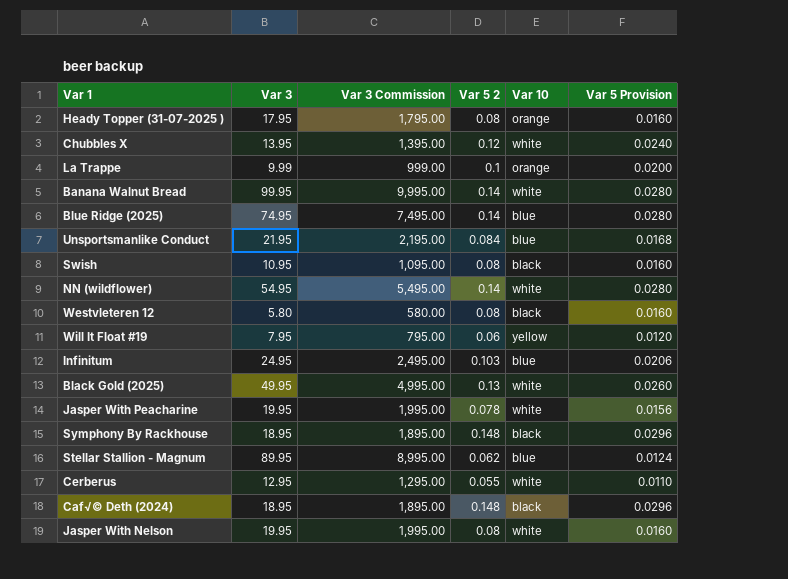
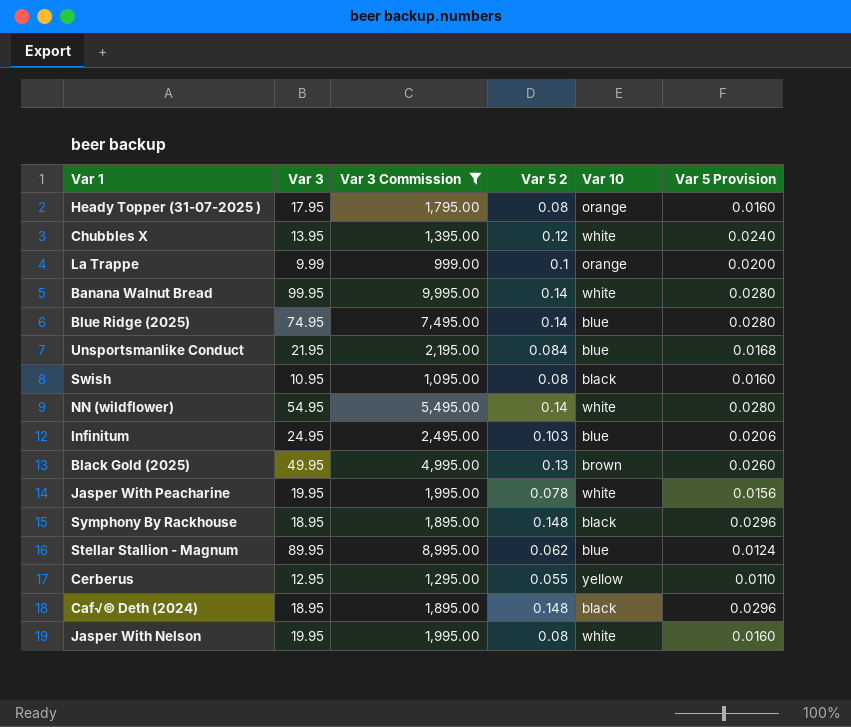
filter: none -> Var 3 Commission >= 999.00
Black Gold (2025) | Var 10: white -> brown
Cerberus | Var 10: white -> yellow

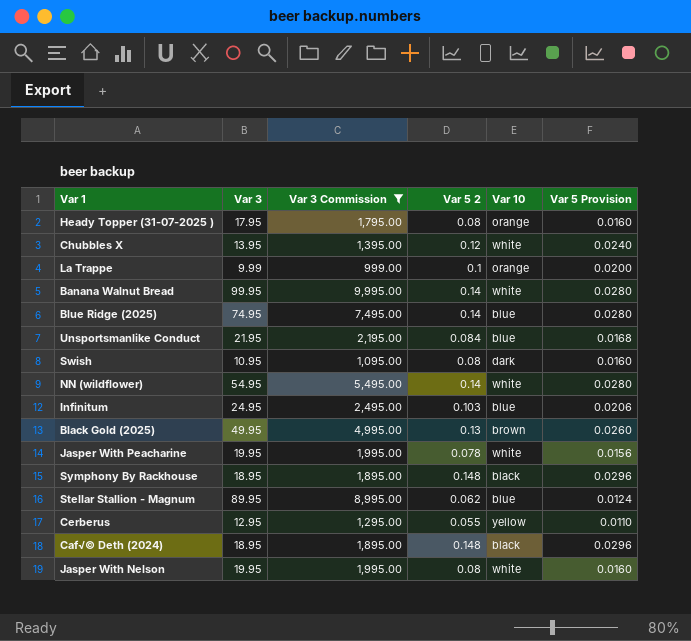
Swish | Var 10: black -> dark

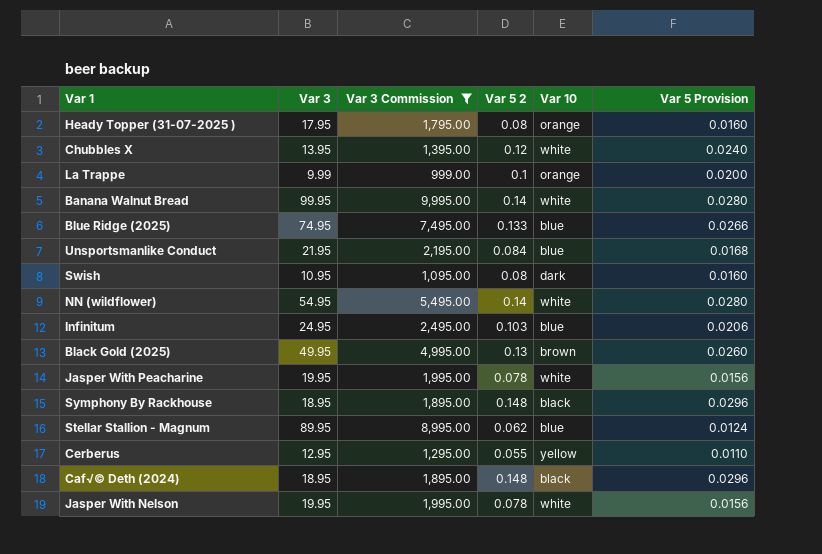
Blue Ridge (2025) | Var 5 2: 0.14 -> 0.133
Blue Ridge (2025) | Var 5 Provision: 0.0280 -> 0.0266
Jasper With Nelson | Var 5 2: 0.08 -> 0.078
Jasper With Nelson | Var 5 Provision: 0.0160 -> 0.0156

